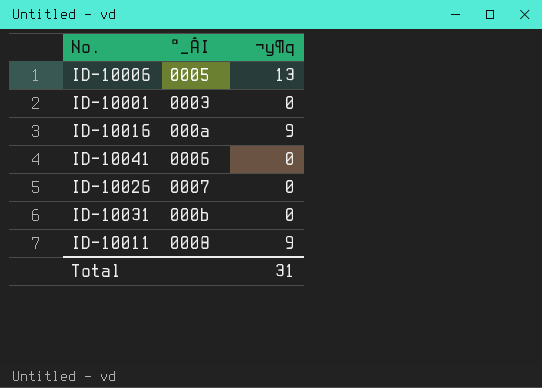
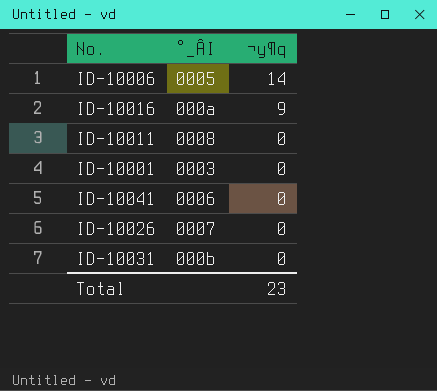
row order: none -> ¬y¶q descending
ID-10006 | ¬y¶q: 13 -> 14
ID-10011 | ¬y¶q: 9 -> 0
Total | ¬y¶q: 31 -> 23

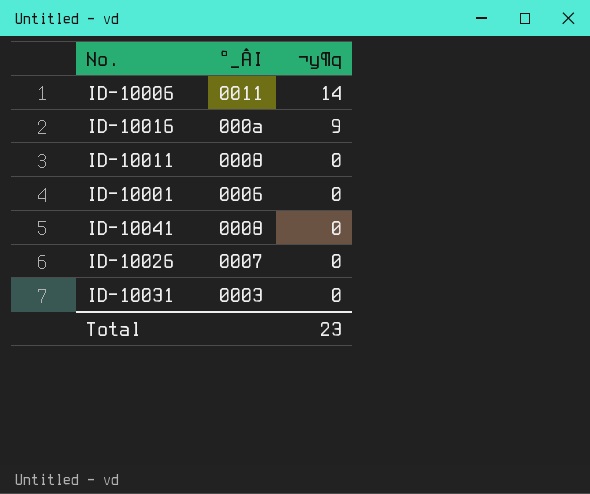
ID-10006 | °_ÂI: 0005 -> 0011
ID-10001 | °_ÂI: 0003 -> 0006
ID-10041 | °_ÂI: 0006 -> 0008
ID-10031 | °_ÂI: 000b -> 0003

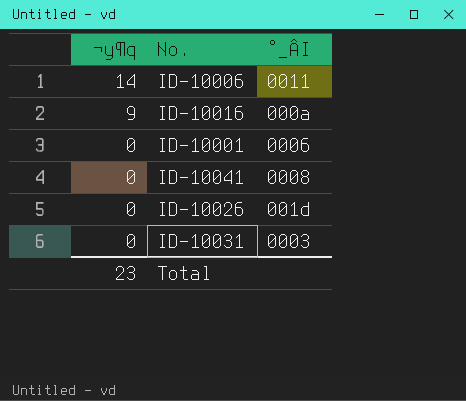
column ¬y¶q | position: 3 -> 1
row ID-10011: 0008 | 0 -> none
ID-10026 | °_ÂI: 0007 -> 001d

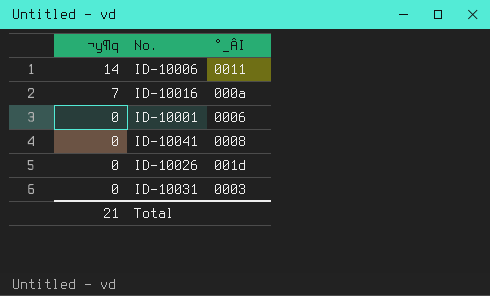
ID-10016 | ¬y¶q: 9 -> 7
Total | ¬y¶q: 23 -> 21

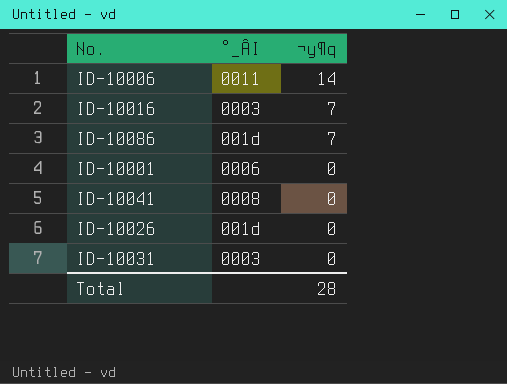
column ¬y¶q | position: 1 -> 3
ID-10016 | °_ÂI: 000a -> 0003
row ID-10086: none -> 001d | 7
Total | ¬y¶q: 21 -> 28

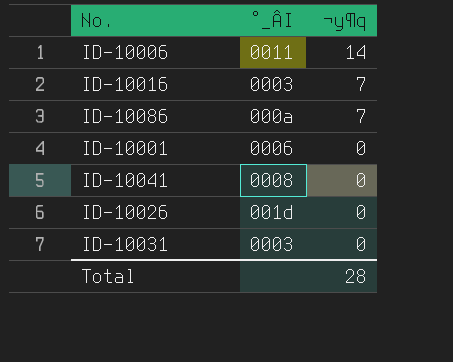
ID-10086 | °_ÂI: 001d -> 000a

